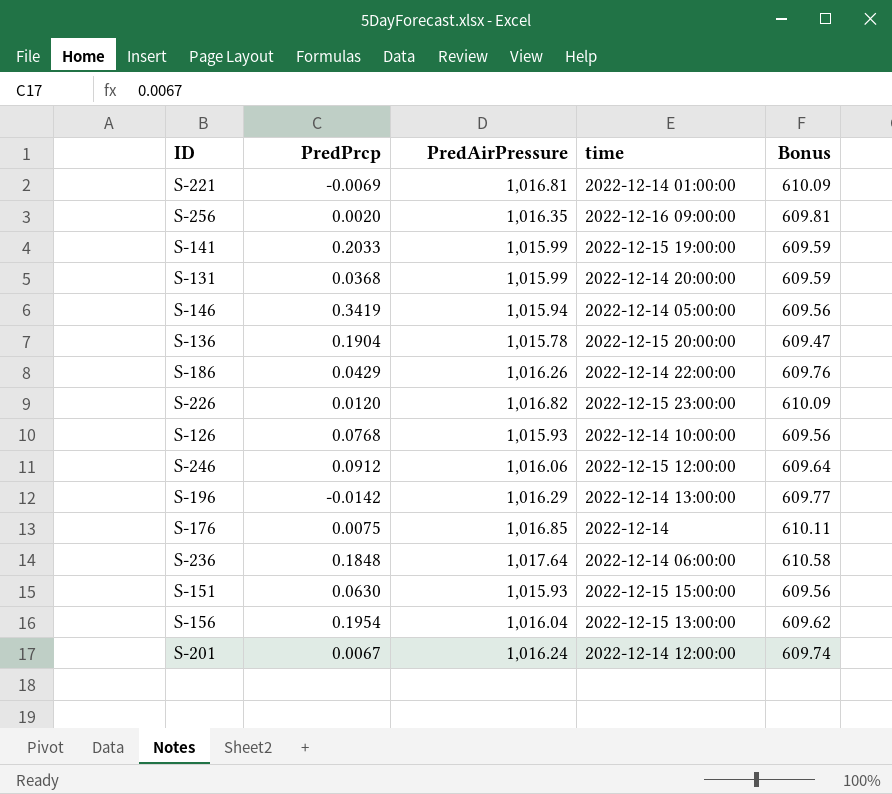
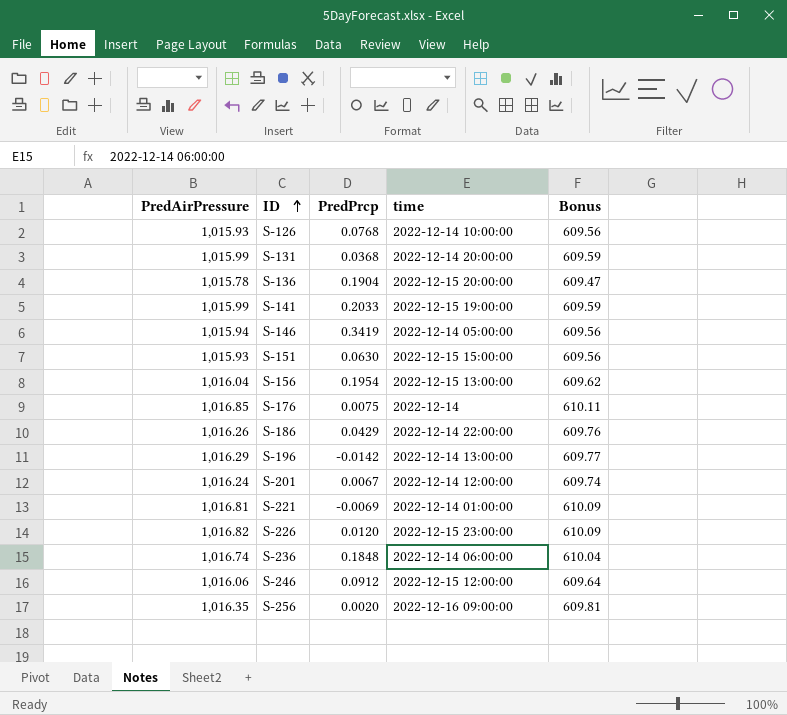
row order: none -> ID ascending
column PredAirPressure | position: 3 -> 1
S-236 | PredAirPressure: 1,017.64 -> 1,016.74
S-236 | Bonus: 610.58 -> 610.04

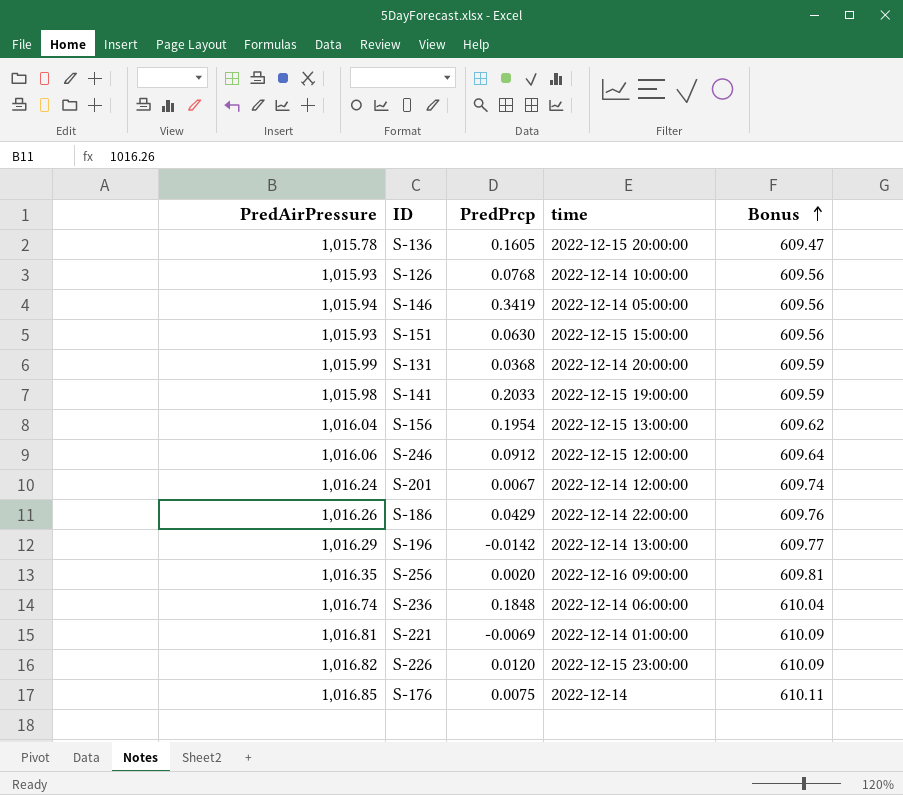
row order: ID ascending -> Bonus ascending
S-136 | PredPrcp: 0.1904 -> 0.1605
S-141 | PredAirPressure: 1,015.99 -> 1,015.98

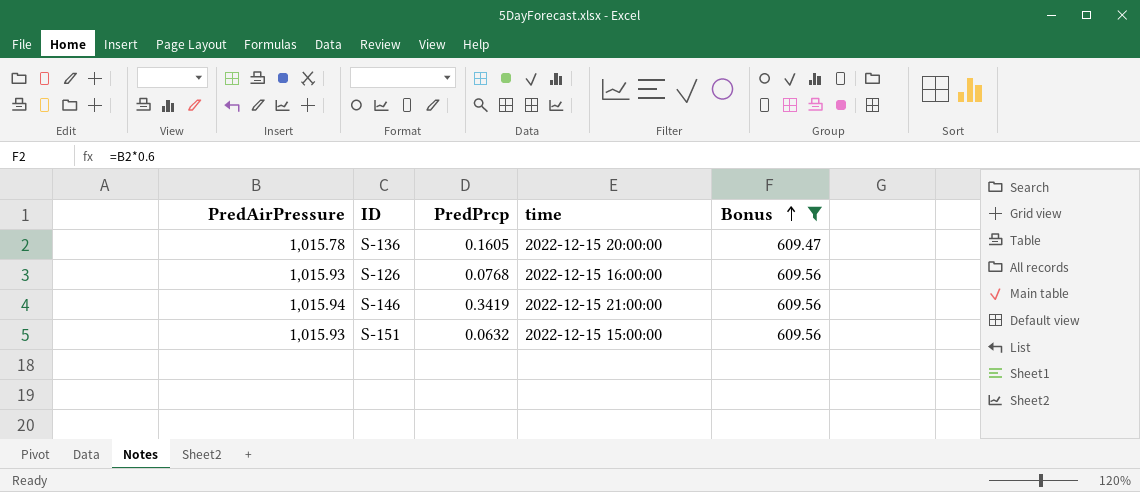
filter: none -> Bonus <= 609.56
S-126 | time: 2022-12-14 10:00:00 -> 2022-12-15 16:00:00
S-146 | time: 2022-12-14 05:00:00 -> 2022-12-15 21:00:00
S-151 | PredPrcp: 0.0630 -> 0.0632

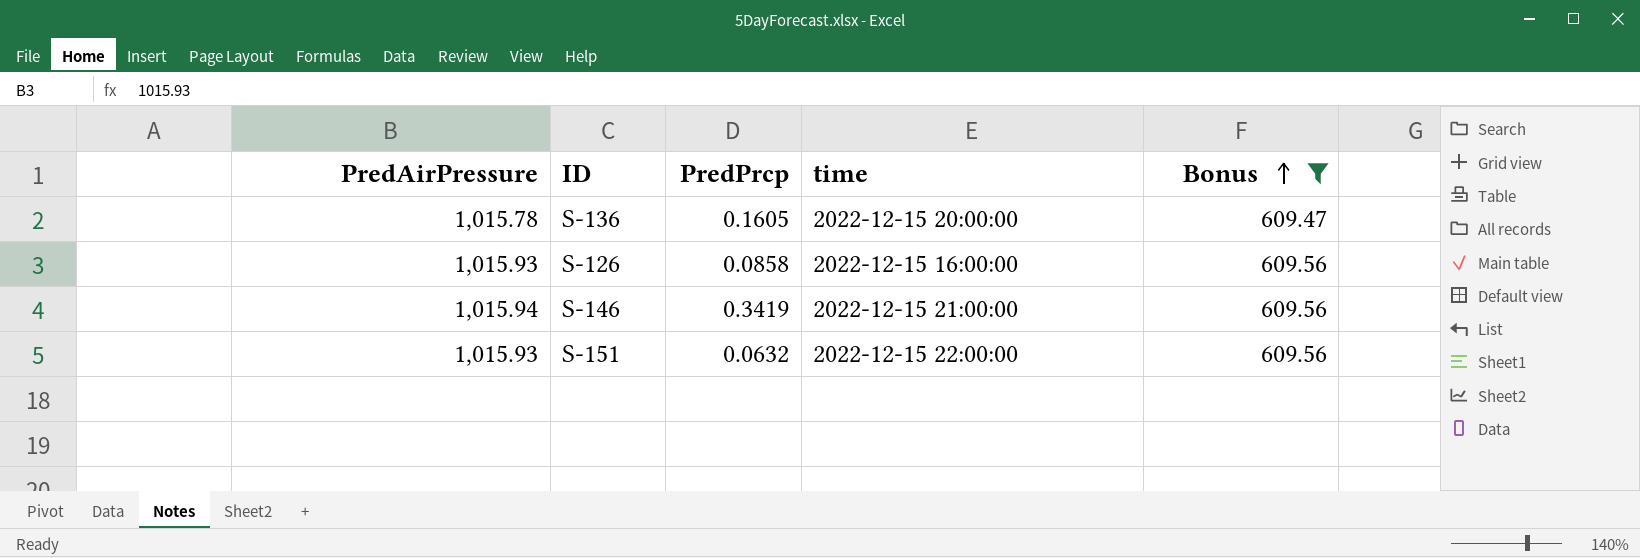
S-126 | PredPrcp: 0.0768 -> 0.0858
S-151 | time: 2022-12-15 15:00:00 -> 2022-12-15 22:00:00

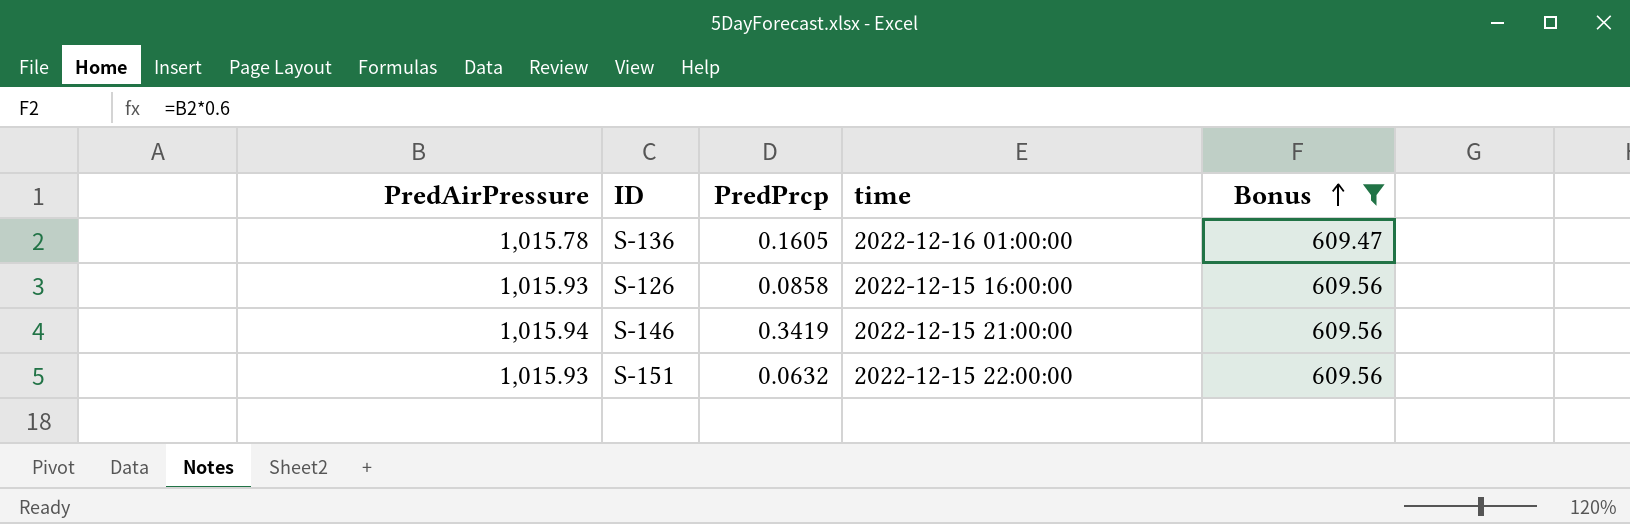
S-136 | time: 2022-12-15 20:00:00 -> 2022-12-16 01:00:00

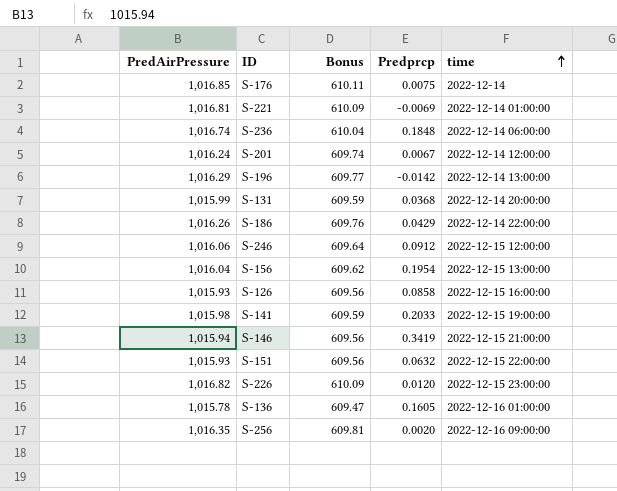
filter: Bonus <= 609.56 -> none
row order: Bonus ascending -> time ascending
column Bonus | position: 5 -> 3
column name: PredPrcp -> Predprcp

